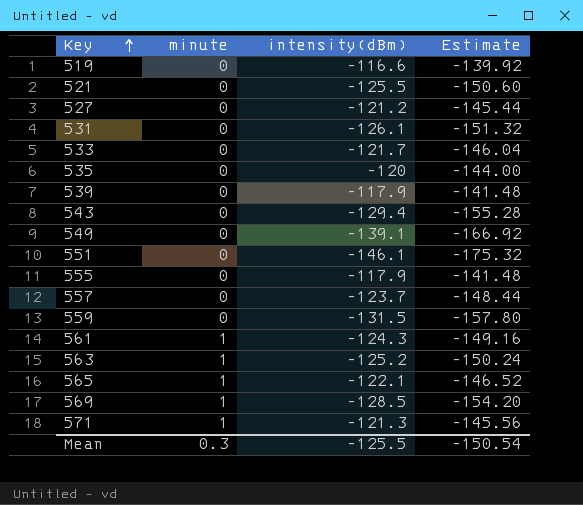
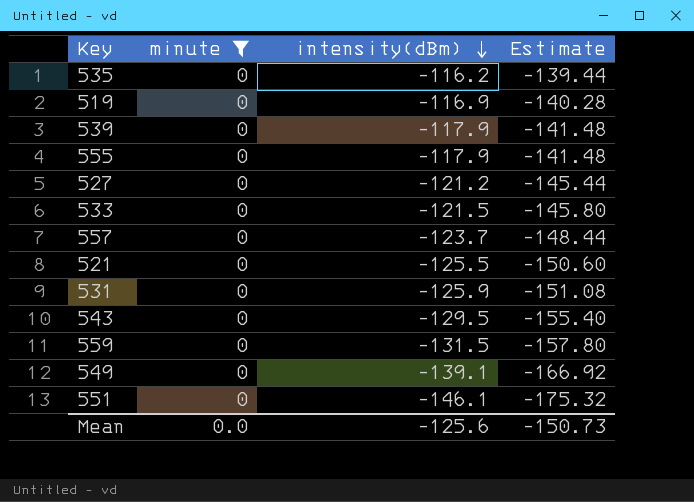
filter: none -> minute = 0
row order: Key ascending -> intensity(dBm) descending
535 | intensity(dBm): -120 -> -116.2
535 | Estimate: -144.00 -> -139.44
519 | intensity(dBm): -116.6 -> -116.9
519 | Estimate: -139.92 -> -140.28
533 | intensity(dBm): -121.7 -> -121.5
533 | Estimate: -146.04 -> -145.80
531 | intensity(dBm): -126.1 -> -125.9
531 | Estimate: -151.32 -> -151.08
543 | intensity(dBm): -129.4 -> -129.5
543 | Estimate: -155.28 -> -155.40
Mean | minute: 0.3 -> 0.0
Mean | intensity(dBm): -125.5 -> -125.6
Mean | Estimate: -150.54 -> -150.73

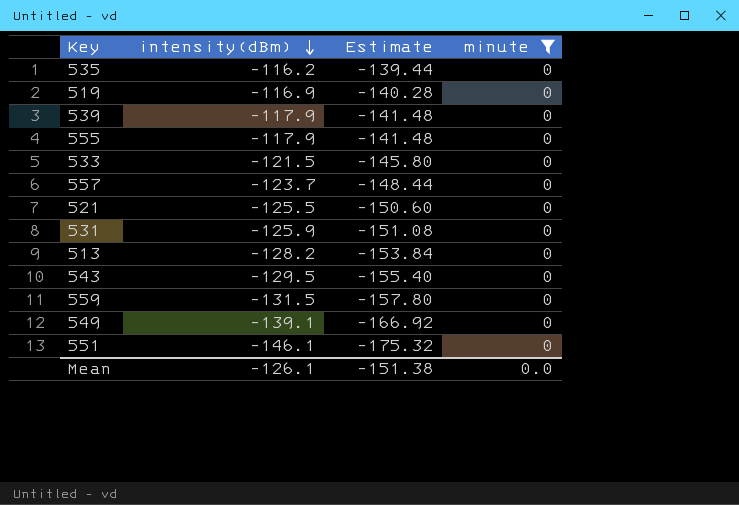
column minute | position: 2 -> 4
row 527: 0 | -121.2 | -145.44 -> none
row 513: none -> -128.2 | -153.84 | 0
Mean | intensity(dBm): -125.6 -> -126.1
Mean | Estimate: -150.73 -> -151.38

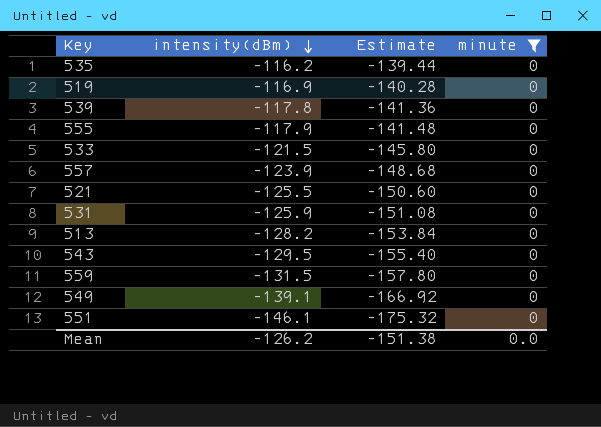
539 | intensity(dBm): -117.9 -> -117.8
539 | Estimate: -141.48 -> -141.36
557 | intensity(dBm): -123.7 -> -123.9
557 | Estimate: -148.44 -> -148.68
Mean | intensity(dBm): -126.1 -> -126.2

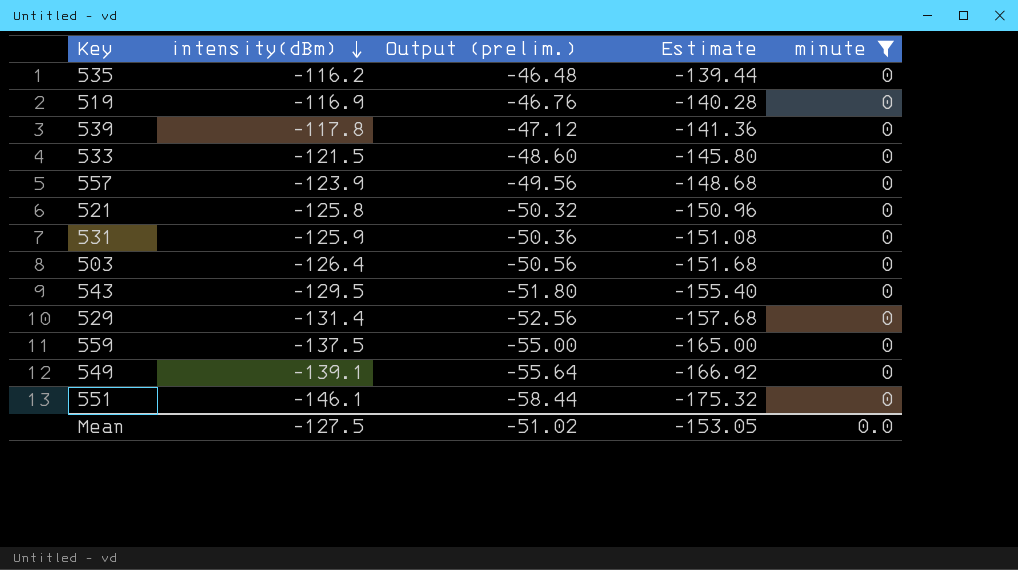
column Output (prelim.) | formula: none -> [intensity(dBm)] * 0.4
row 555: -117.9 | -141.48 | 0 -> none
row 513: -128.2 | -153.84 | 0 -> none
521 | intensity(dBm): -125.5 -> -125.8
521 | Estimate: -150.60 -> -150.96
row 503: none -> -126.4 | -50.56 | -151.68 | 0
row 529: none -> -131.4 | -52.56 | -157.68 | 0
559 | intensity(dBm): -131.5 -> -137.5
559 | Estimate: -157.80 -> -165.00
Mean | intensity(dBm): -126.2 -> -127.5
Mean | Estimate: -151.38 -> -153.05

